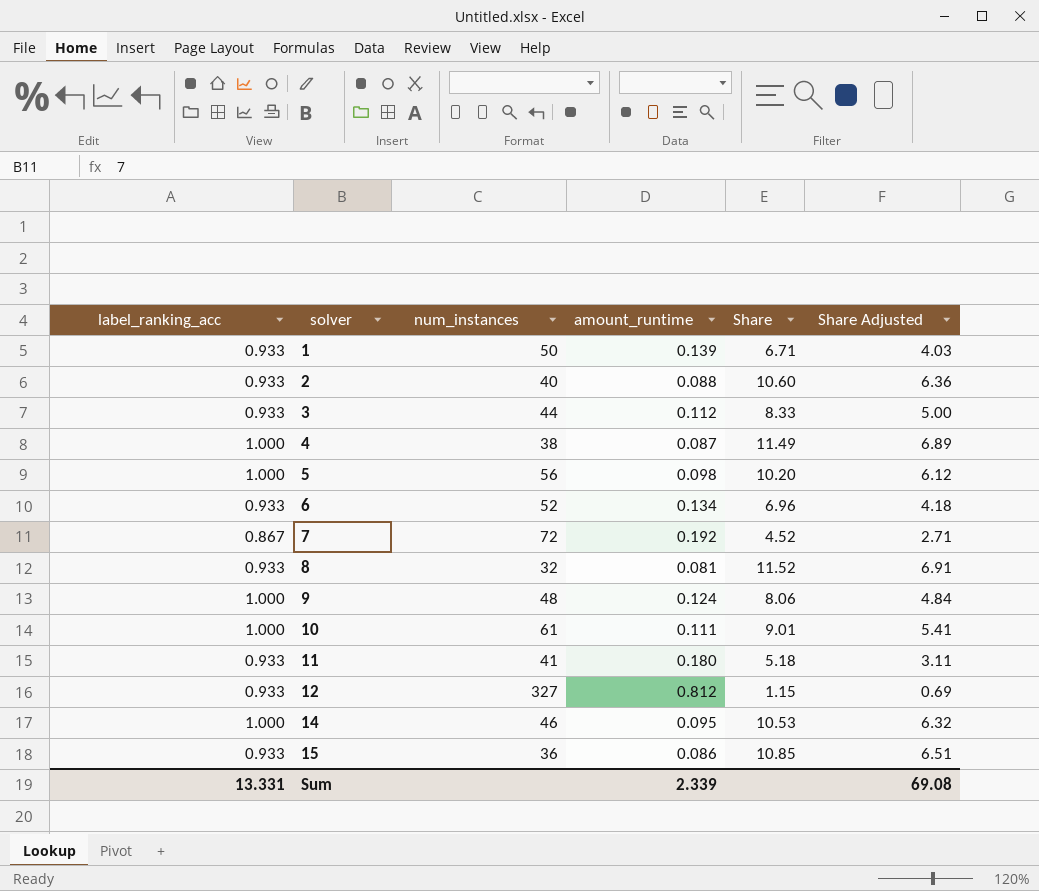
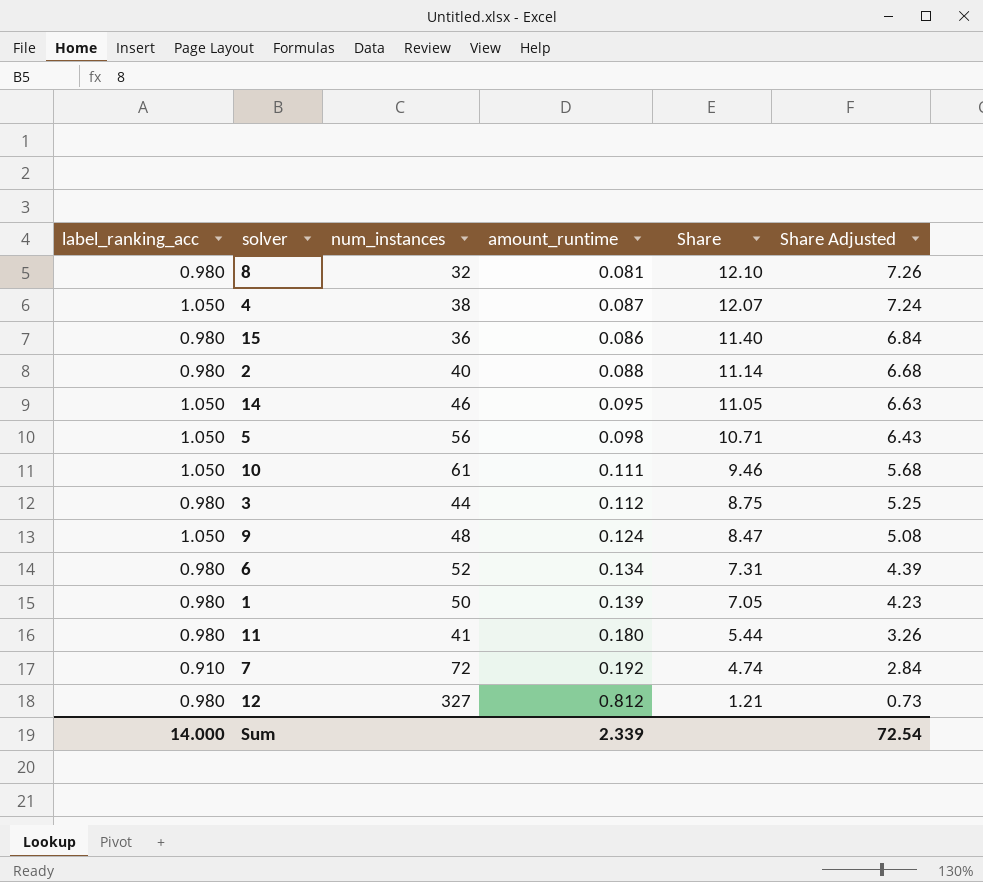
row order: solver ascending -> Share descending
8 | label_ranking_acc: 0.933 -> 0.980
8 | Share: 11.52 -> 12.10
8 | Share Adjusted: 6.91 -> 7.26
4 | label_ranking_acc: 1.000 -> 1.050
4 | Share: 11.49 -> 12.07
4 | Share Adjusted: 6.89 -> 7.24
15 | label_ranking_acc: 0.933 -> 0.980
15 | Share: 10.85 -> 11.40
15 | Share Adjusted: 6.51 -> 6.84
2 | label_ranking_acc: 0.933 -> 0.980
2 | Share: 10.60 -> 11.14
2 | Share Adjusted: 6.36 -> 6.68
14 | label_ranking_acc: 1.000 -> 1.050
14 | Share: 10.53 -> 11.05
14 | Share Adjusted: 6.32 -> 6.63
5 | label_ranking_acc: 1.000 -> 1.050
5 | Share: 10.20 -> 10.71
5 | Share Adjusted: 6.12 -> 6.43
10 | label_ranking_acc: 1.000 -> 1.050
10 | Share: 9.01 -> 9.46
10 | Share Adjusted: 5.41 -> 5.68
3 | label_ranking_acc: 0.933 -> 0.980
3 | Share: 8.33 -> 8.75
3 | Share Adjusted: 5.00 -> 5.25
9 | label_ranking_acc: 1.000 -> 1.050
9 | Share: 8.06 -> 8.47
9 | Share Adjusted: 4.84 -> 5.08
6 | label_ranking_acc: 0.933 -> 0.980
6 | Share: 6.96 -> 7.31
6 | Share Adjusted: 4.18 -> 4.39
1 | label_ranking_acc: 0.933 -> 0.980
1 | Share: 6.71 -> 7.05
1 | Share Adjusted: 4.03 -> 4.23
11 | label_ranking_acc: 0.933 -> 0.980
11 | Share: 5.18 -> 5.44
11 | Share Adjusted: 3.11 -> 3.26
7 | label_ranking_acc: 0.867 -> 0.910
7 | Share: 4.52 -> 4.74
7 | Share Adjusted: 2.71 -> 2.84
12 | label_ranking_acc: 0.933 -> 0.980
12 | Share: 1.15 -> 1.21
12 | Share Adjusted: 0.69 -> 0.73
Sum | label_ranking_acc: 13.331 -> 14.000
Sum | Share Adjusted: 69.08 -> 72.54

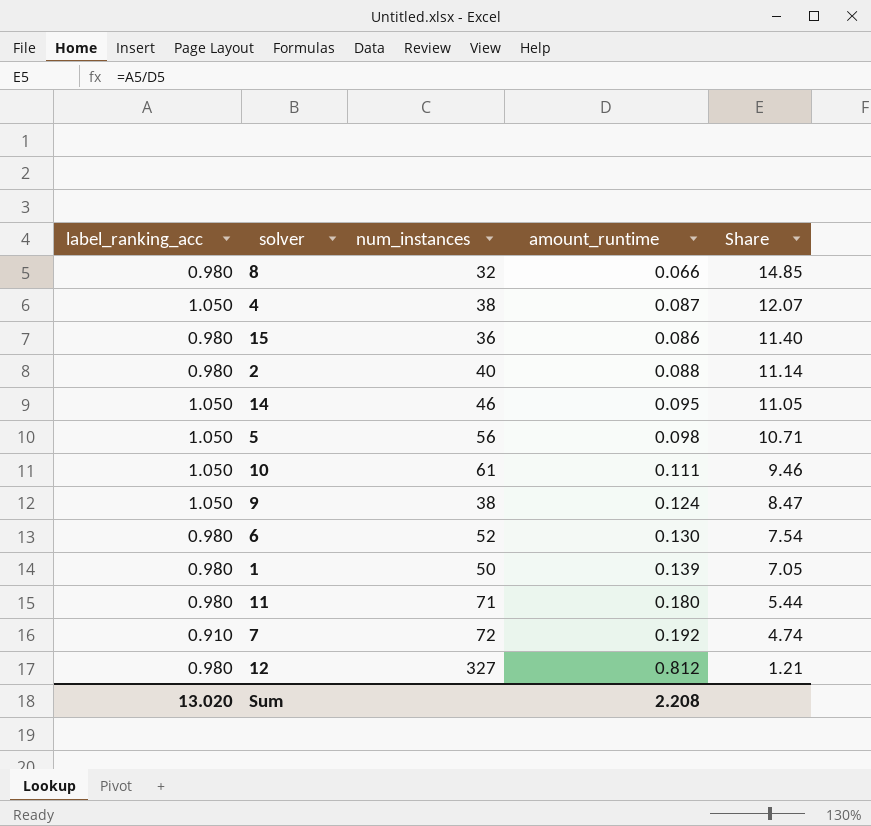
column Share Adjusted | formula: [Share] * 0.6 -> none
row 3: 0.980 | 44 | 0.112 | 8.75 | 5.25 -> none
8 | amount_runtime: 0.081 -> 0.066
8 | Share: 12.10 -> 14.85
9 | num_instances: 48 -> 38
6 | amount_runtime: 0.134 -> 0.130
6 | Share: 7.31 -> 7.54
11 | num_instances: 41 -> 71
Sum | label_ranking_acc: 14.000 -> 13.020
Sum | amount_runtime: 2.339 -> 2.208

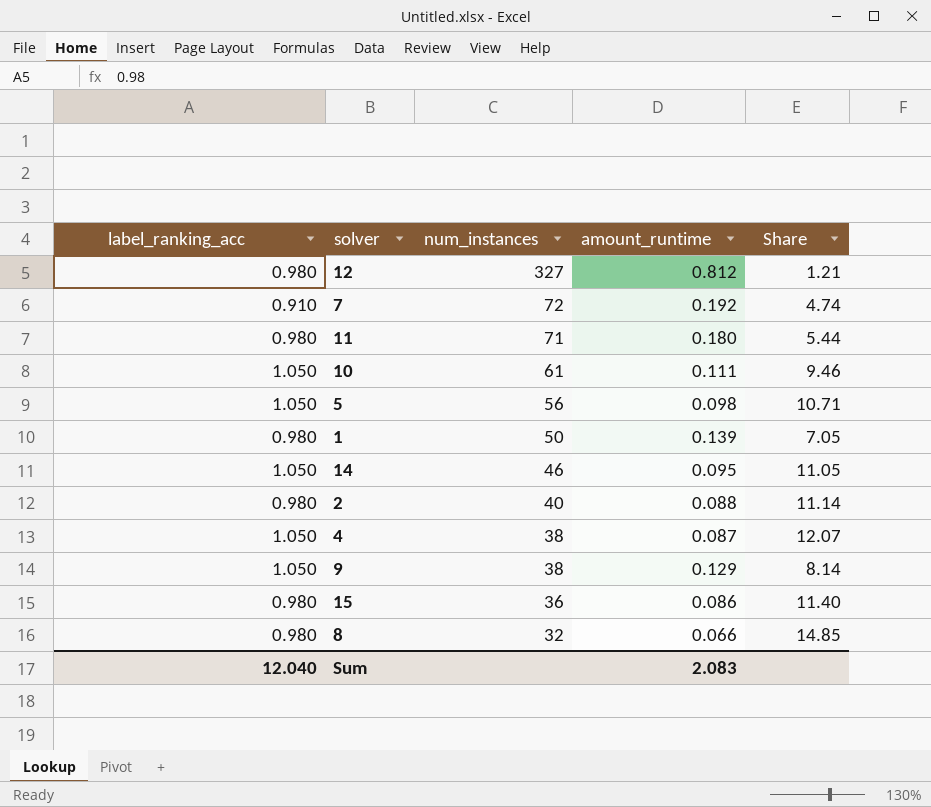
row order: Share descending -> num_instances descending
row 6: 0.980 | 52 | 0.130 | 7.54 -> none
9 | amount_runtime: 0.124 -> 0.129
9 | Share: 8.47 -> 8.14
Sum | label_ranking_acc: 13.020 -> 12.040
Sum | amount_runtime: 2.208 -> 2.083

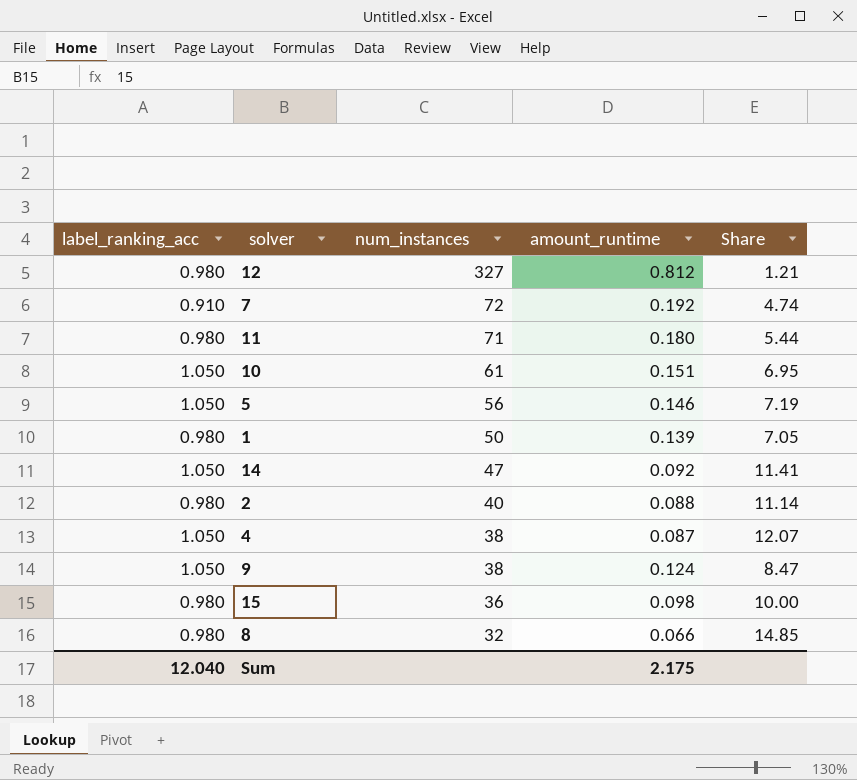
10 | amount_runtime: 0.111 -> 0.151
10 | Share: 9.46 -> 6.95
5 | amount_runtime: 0.098 -> 0.146
5 | Share: 10.71 -> 7.19
14 | num_instances: 46 -> 47
14 | amount_runtime: 0.095 -> 0.092
14 | Share: 11.05 -> 11.41
9 | amount_runtime: 0.129 -> 0.124
9 | Share: 8.14 -> 8.47
15 | amount_runtime: 0.086 -> 0.098
15 | Share: 11.40 -> 10.00
Sum | amount_runtime: 2.083 -> 2.175

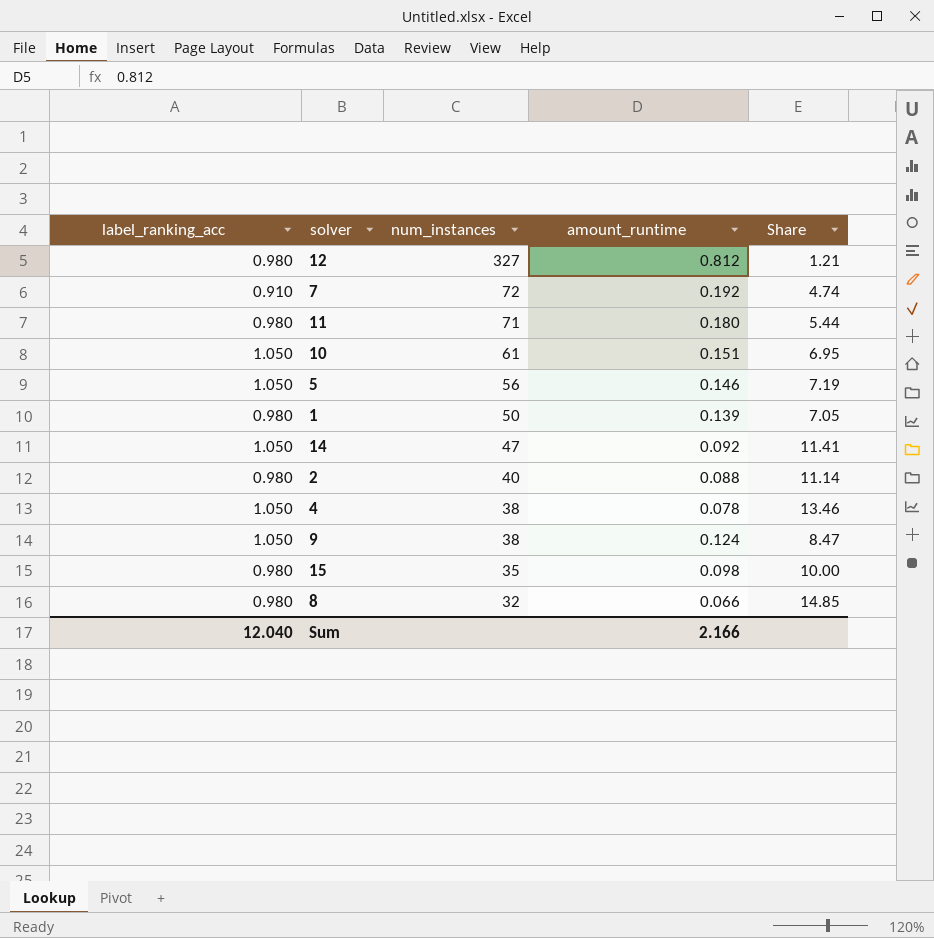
4 | amount_runtime: 0.087 -> 0.078
4 | Share: 12.07 -> 13.46
15 | num_instances: 36 -> 35
Sum | amount_runtime: 2.175 -> 2.166

